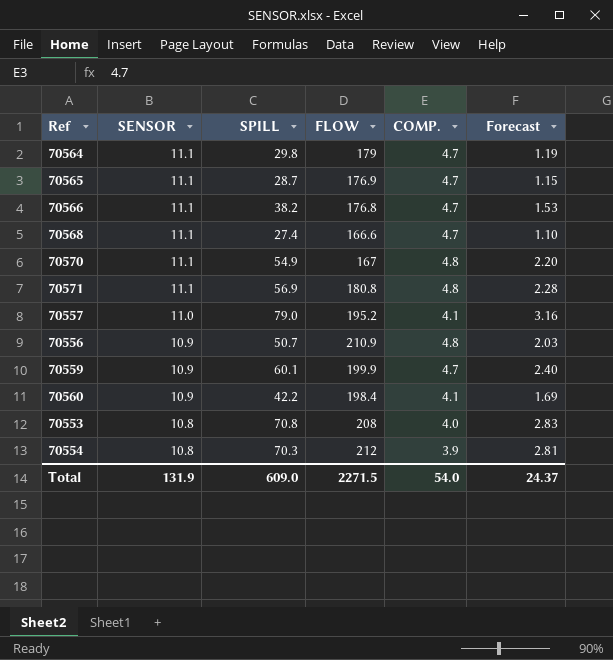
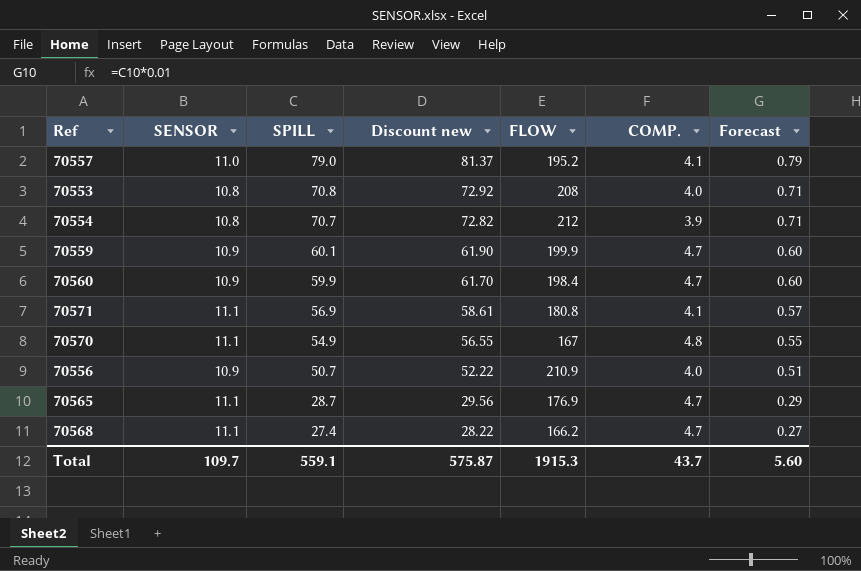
row order: SENSOR descending -> SPILL descending
column Discount new | formula: none -> [SPILL] * 1.03
column Forecast | formula: [SPILL] * 0.04 -> [SPILL] * 0.01
row 70564: 11.1 | 29.8 | 179 | 4.7 | 1.19 -> none
row 70566: 11.1 | 38.2 | 176.8 | 4.7 | 1.53 -> none
70554 | SPILL: 70.3 -> 70.7
70560 | SPILL: 42.2 -> 59.9
70560 | COMP.: 4.1 -> 4.7
70571 | COMP.: 4.8 -> 4.1
70556 | COMP.: 4.8 -> 4.0
70568 | FLOW: 166.6 -> 166.2
Total | SENSOR: 131.9 -> 109.7
Total | SPILL: 609.0 -> 559.1
Total | FLOW: 2271.5 -> 1915.3
Total | COMP.: 54.0 -> 43.7
Total | Forecast: 24.37 -> 5.60

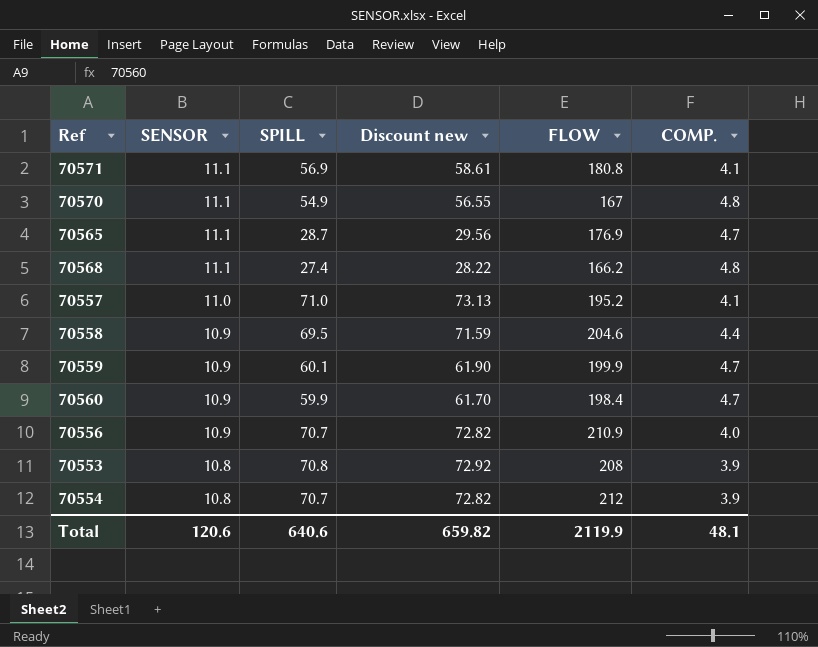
row order: SPILL descending -> SENSOR descending
column Forecast | formula: [SPILL] * 0.01 -> none
70568 | COMP.: 4.7 -> 4.8
70557 | SPILL: 79.0 -> 71.0
70557 | Discount new: 81.37 -> 73.13
row 70558: none -> 10.9 | 69.5 | 71.59 | 204.6 | 4.4
70556 | SPILL: 50.7 -> 70.7
70556 | Discount new: 52.22 -> 72.82
70553 | COMP.: 4.0 -> 3.9
Total | SENSOR: 109.7 -> 120.6
Total | SPILL: 559.1 -> 640.6
Total | Discount new: 575.87 -> 659.82
Total | FLOW: 1915.3 -> 2119.9
Total | COMP.: 43.7 -> 48.1

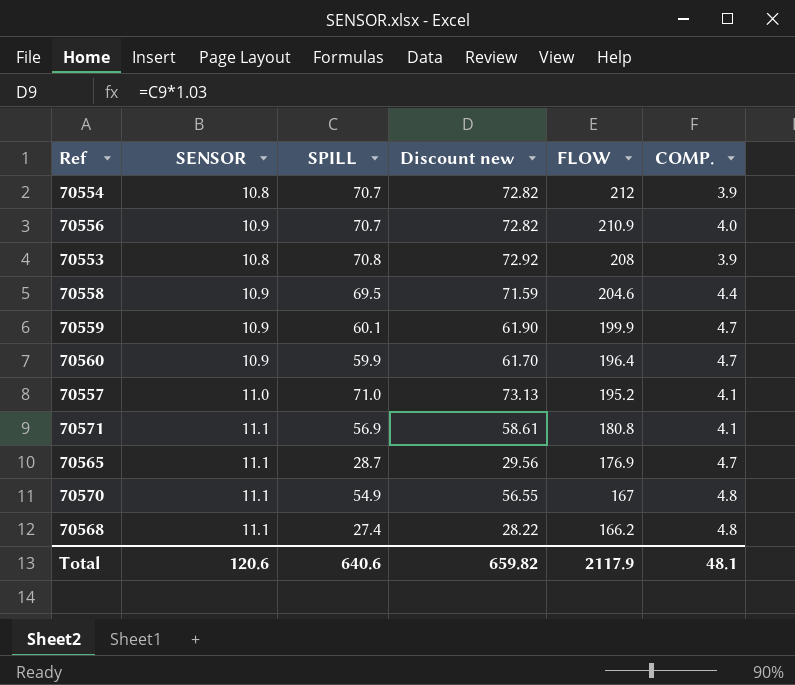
row order: SENSOR descending -> FLOW descending
70560 | FLOW: 198.4 -> 196.4
Total | FLOW: 2119.9 -> 2117.9

